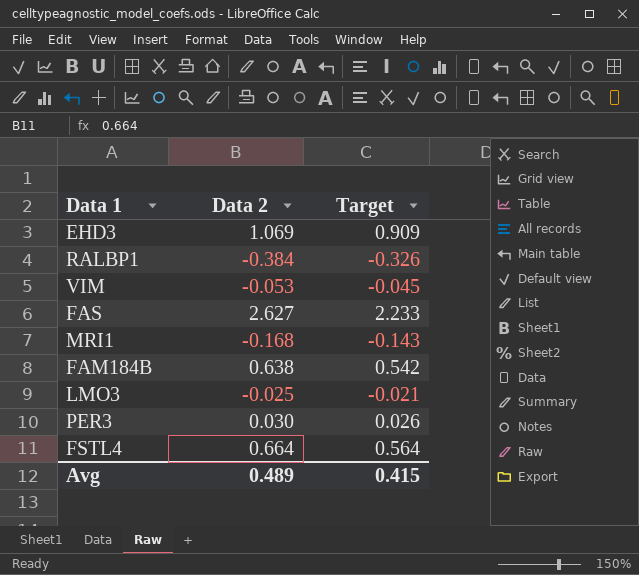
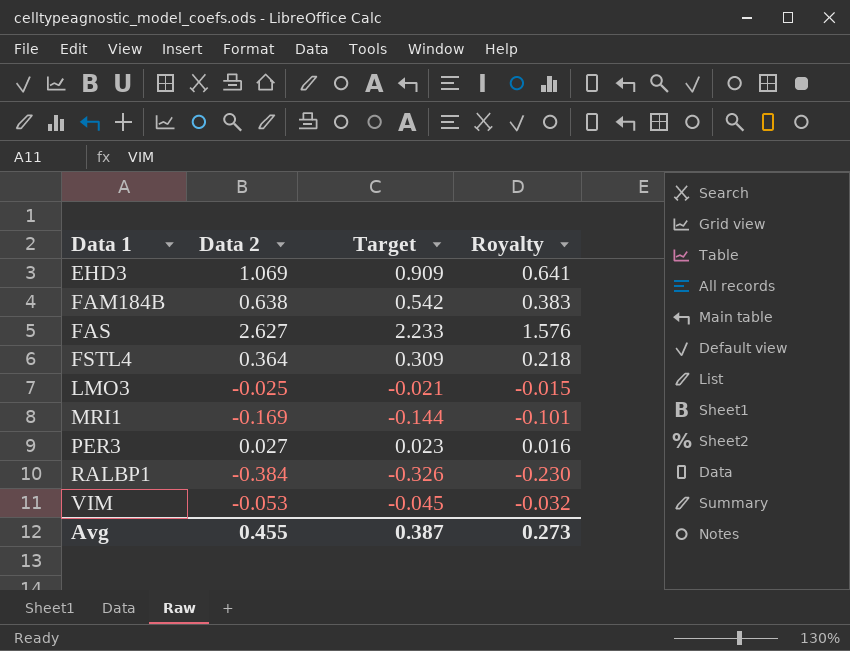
row order: none -> Data 1 ascending
column Royalty | formula: none -> [Data 2] * 0.6
FSTL4 | Data 2: 0.664 -> 0.364
FSTL4 | Target: 0.564 -> 0.309
MRI1 | Data 2: -0.168 -> -0.169
MRI1 | Target: -0.143 -> -0.144
PER3 | Data 2: 0.030 -> 0.027
PER3 | Target: 0.026 -> 0.023
Avg | Data 2: 0.489 -> 0.455
Avg | Target: 0.415 -> 0.387

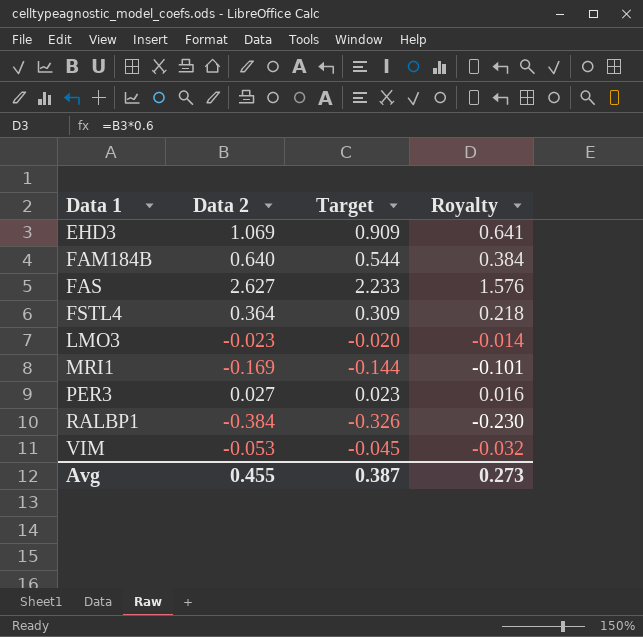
FAM184B | Data 2: 0.638 -> 0.640
FAM184B | Target: 0.542 -> 0.544
FAM184B | Royalty: 0.383 -> 0.384
LMO3 | Data 2: -0.025 -> -0.023
LMO3 | Target: -0.021 -> -0.020
LMO3 | Royalty: -0.015 -> -0.014

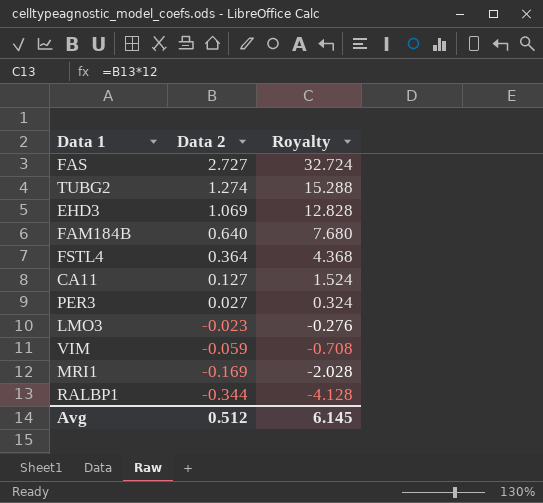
row order: Data 1 ascending -> Data 2 descending
column Target | formula: [Data 2] * 0.85 -> none
column Royalty | formula: [Data 2] * 0.6 -> [Data 2] * 12
FAS | Data 2: 2.627 -> 2.727
row TUBG2: none -> 1.274 | 15.288
row CA11: none -> 0.127 | 1.524
VIM | Data 2: -0.053 -> -0.059
RALBP1 | Data 2: -0.384 -> -0.344
Avg | Data 2: 0.455 -> 0.512
Avg | Royalty: 0.273 -> 6.145

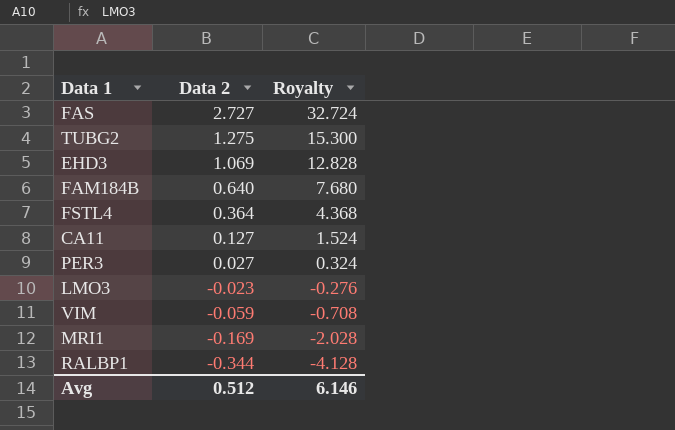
TUBG2 | Data 2: 1.274 -> 1.275
TUBG2 | Royalty: 15.288 -> 15.300
Avg | Royalty: 6.145 -> 6.146

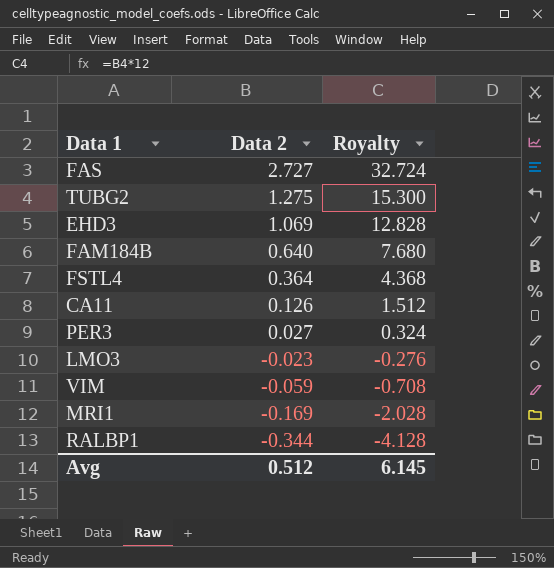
CA11 | Data 2: 0.127 -> 0.126
CA11 | Royalty: 1.524 -> 1.512
Avg | Royalty: 6.146 -> 6.145

